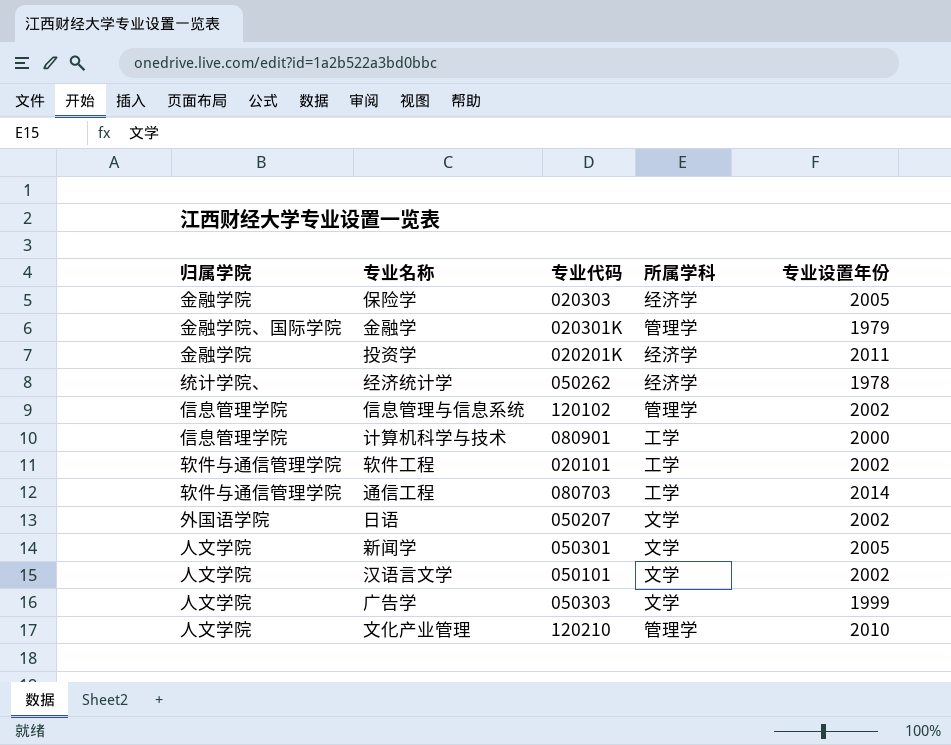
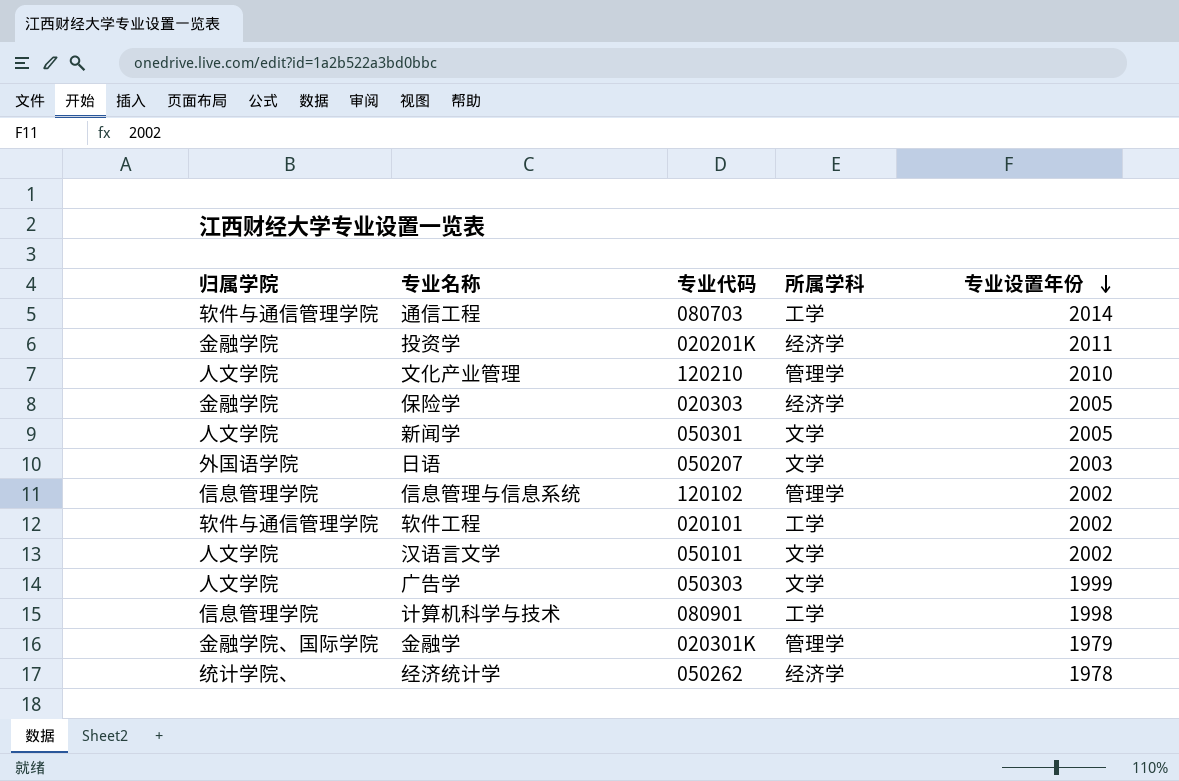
row order: none -> 专业设置年份 descending
日语 | 专业设置年份: 2002 -> 2003
计算机科学与技术 | 专业设置年份: 2000 -> 1998

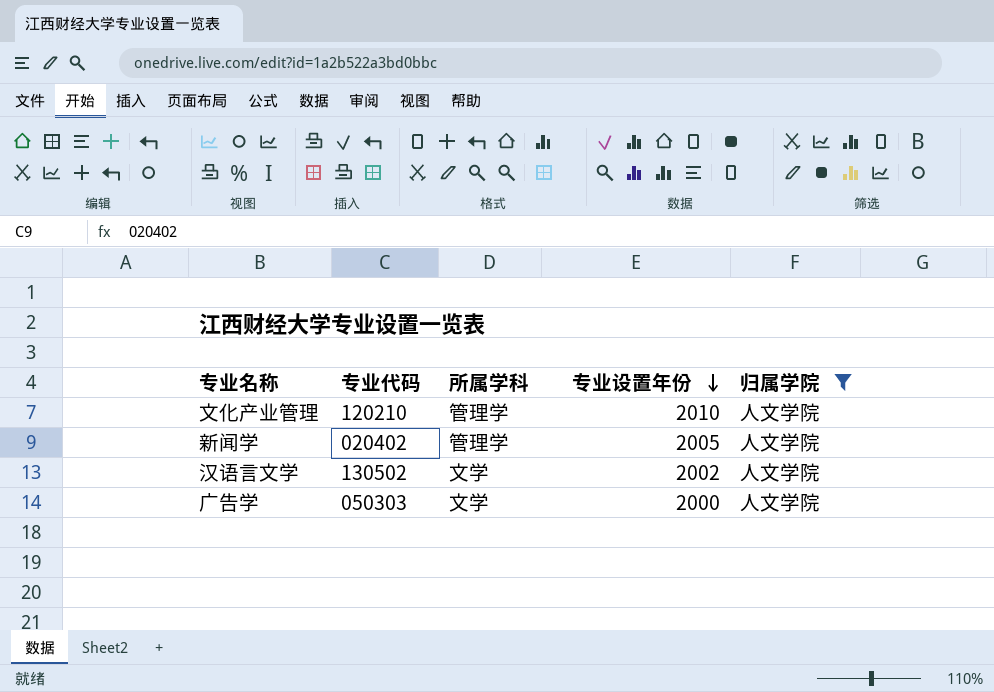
filter: none -> 归属学院 = 人文学院
column 归属学院 | position: 1 -> 5
新闻学 | 专业代码: 050301 -> 020402
新闻学 | 所属学科: 文学 -> 管理学
汉语言文学 | 专业代码: 050101 -> 130502
广告学 | 专业设置年份: 1999 -> 2000

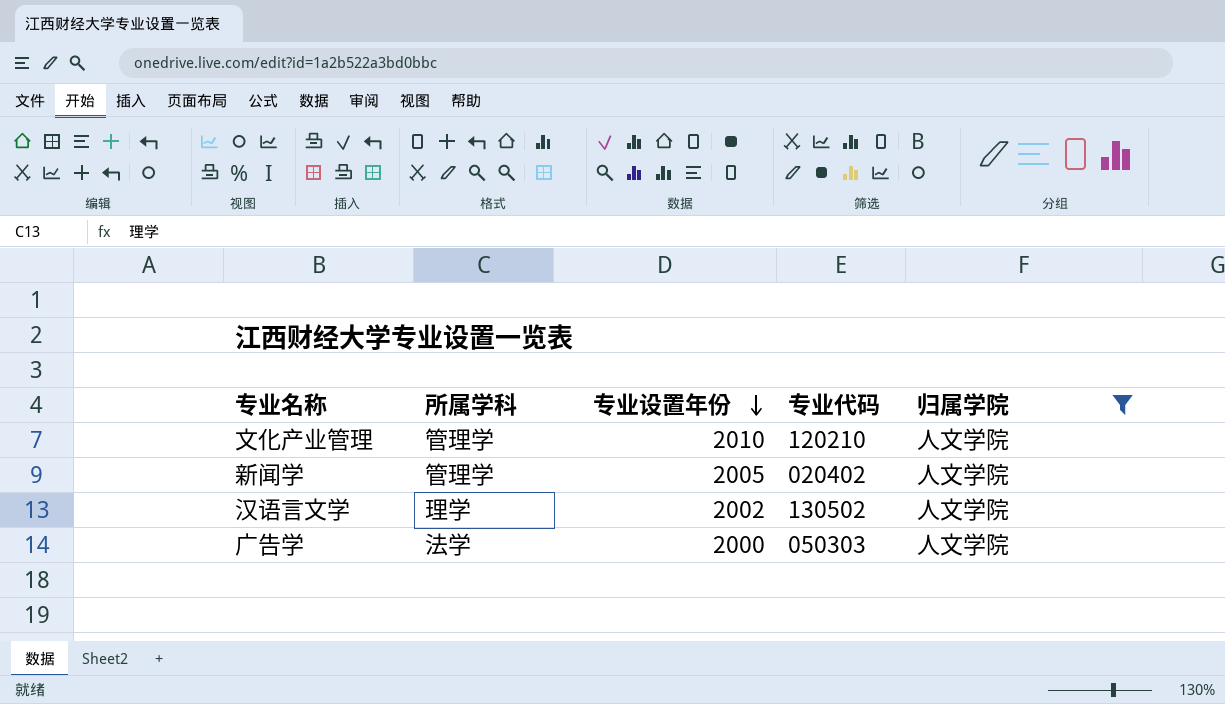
column 专业代码 | position: 2 -> 4
汉语言文学 | 所属学科: 文学 -> 理学
广告学 | 所属学科: 文学 -> 法学

